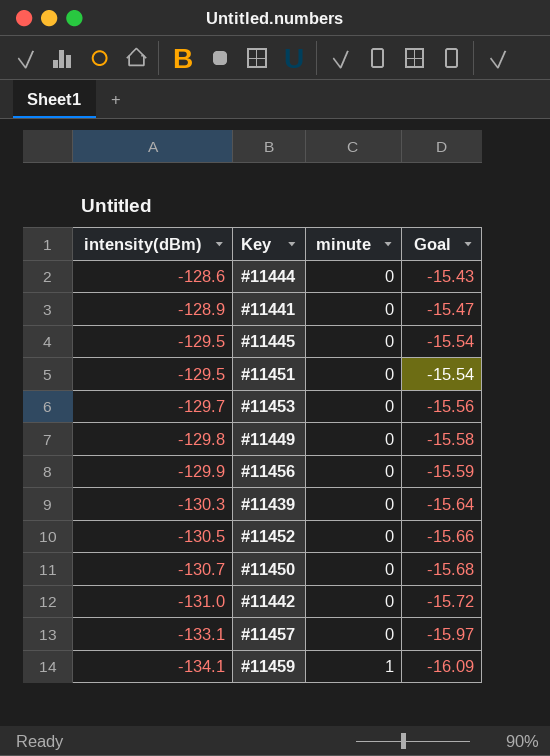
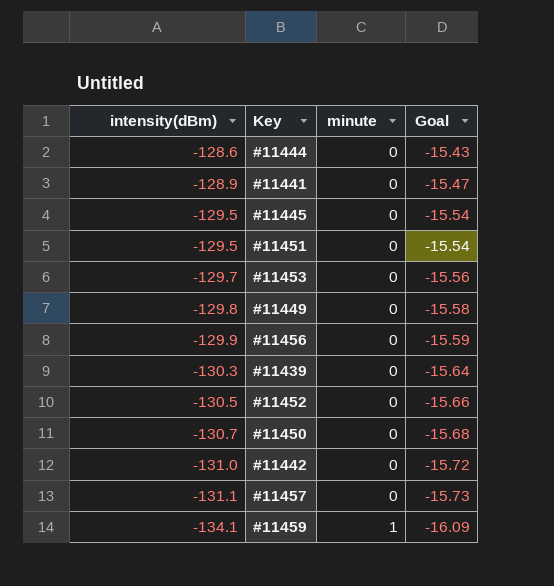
#11457 | intensity(dBm): -133.1 -> -131.1
#11457 | Goal: -15.97 -> -15.73

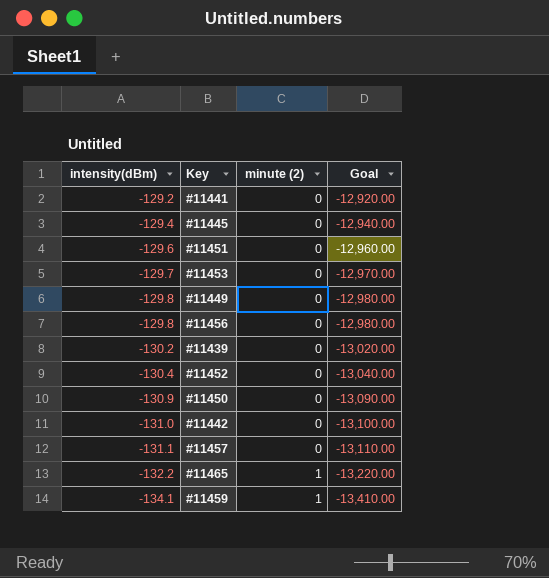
column name: minute -> minute (2)
column Goal | formula: [intensity(dBm)] * 0.12 -> [intensity(dBm)] * 100
row #11444: -128.6 | 0 | -15.43 -> none
#11441 | intensity(dBm): -128.9 -> -129.2
#11445 | intensity(dBm): -129.5 -> -129.4
#11451 | intensity(dBm): -129.5 -> -129.6
#11456 | intensity(dBm): -129.9 -> -129.8
#11439 | intensity(dBm): -130.3 -> -130.2
#11452 | intensity(dBm): -130.5 -> -130.4
#11450 | intensity(dBm): -130.7 -> -130.9
row #11465: none -> -132.2 | 1 | -13,220.00

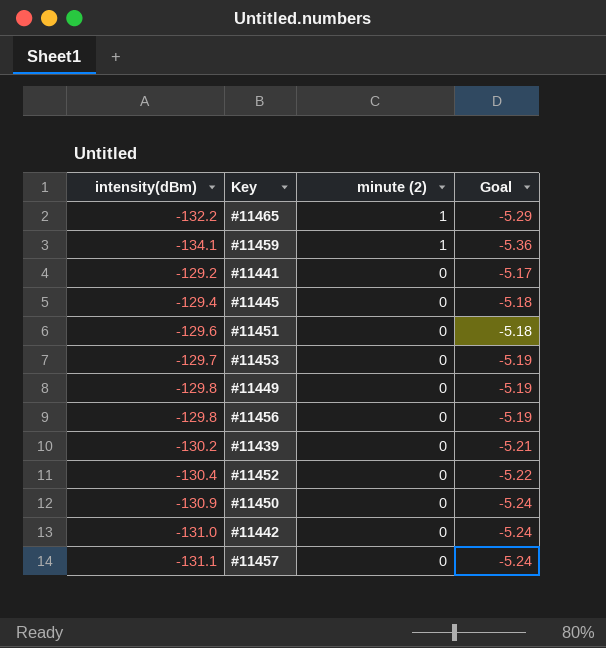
row order: intensity(dBm) descending -> minute (2) descending
column Goal | formula: [intensity(dBm)] * 100 -> [intensity(dBm)] * 0.04

